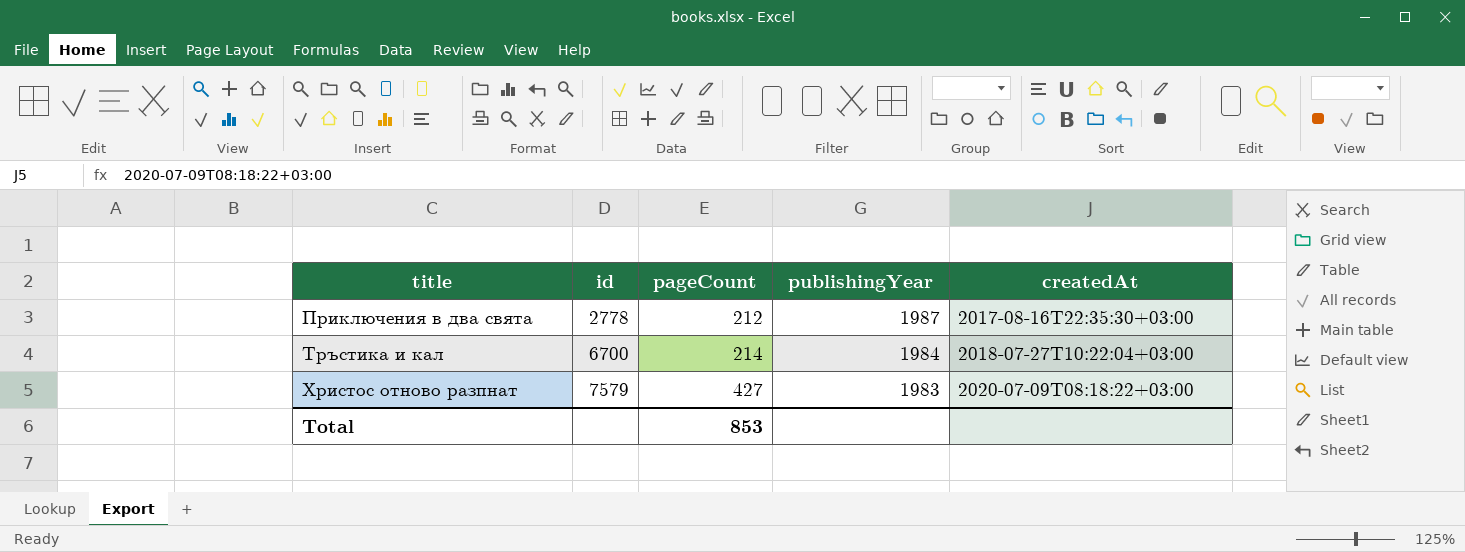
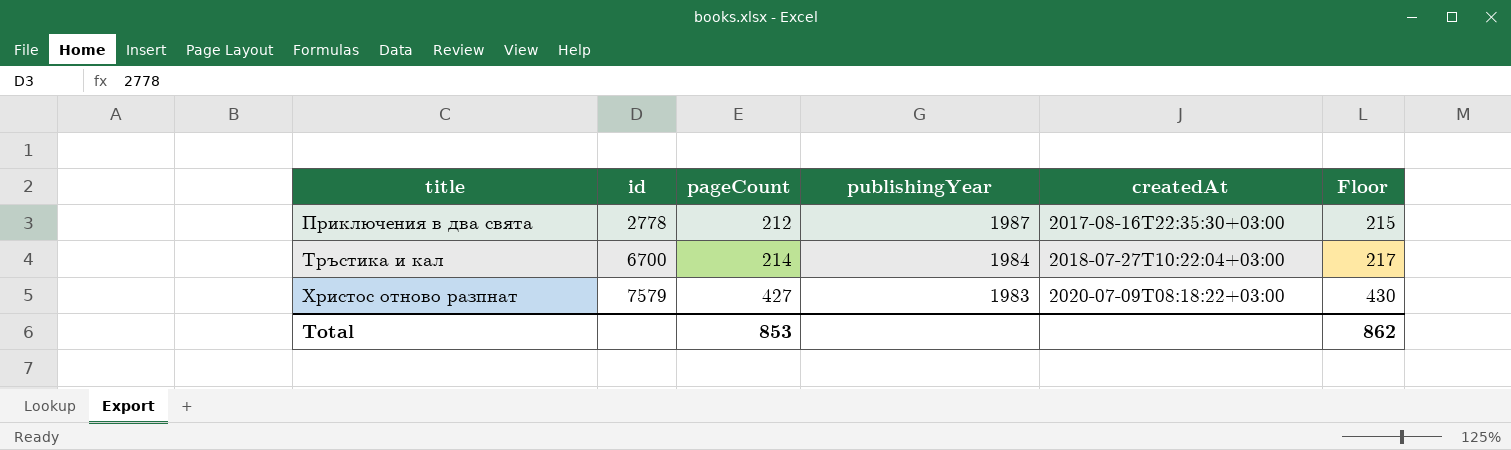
column Floor | formula: none -> [pageCount] + 3

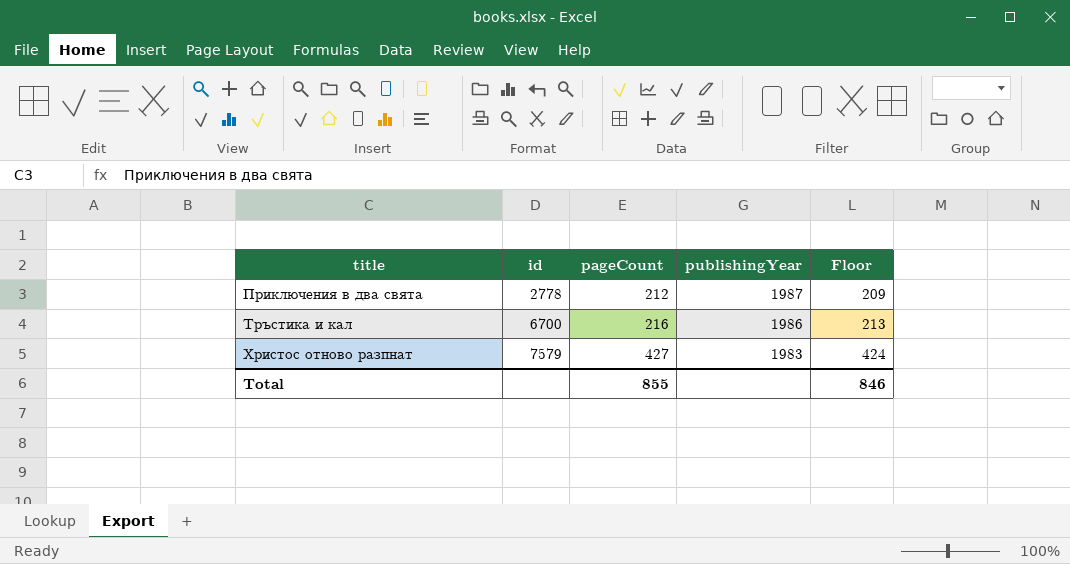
column createdAt | position: 5 -> none
column Floor | formula: [pageCount] + 3 -> [pageCount] - 3
Тръстика и кал | pageCount: 214 -> 216
Тръстика и кал | publishingYear: 1984 -> 1986
Total | pageCount: 853 -> 855
Total | Floor: 862 -> 846

